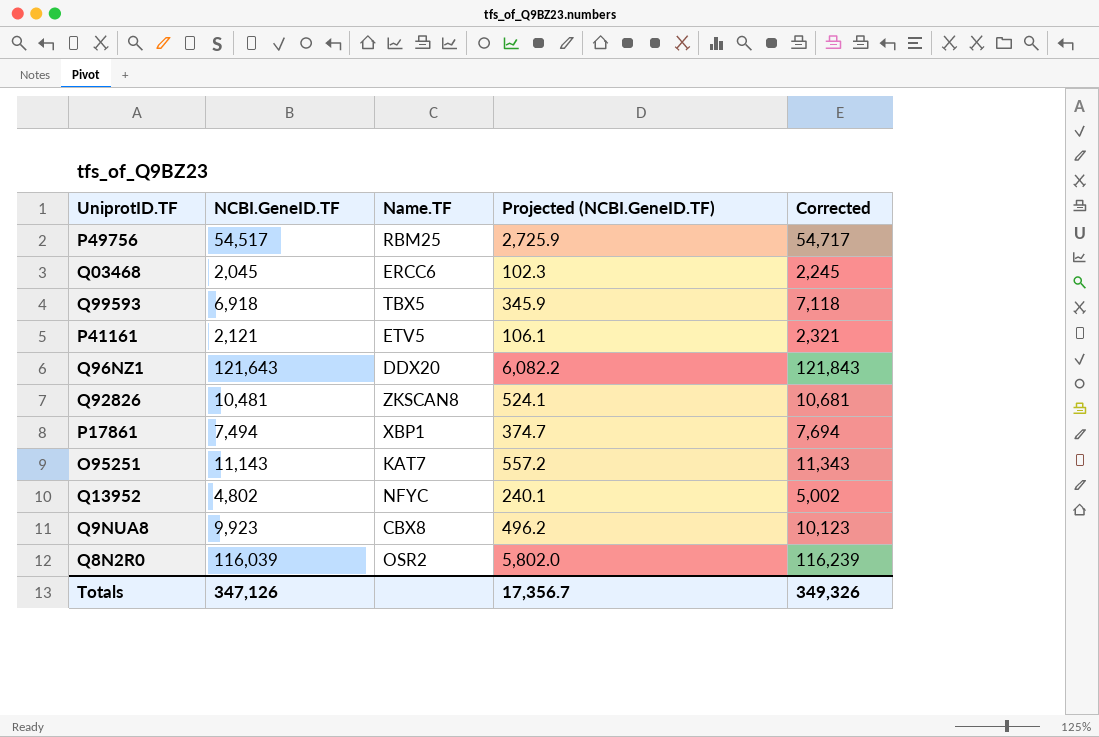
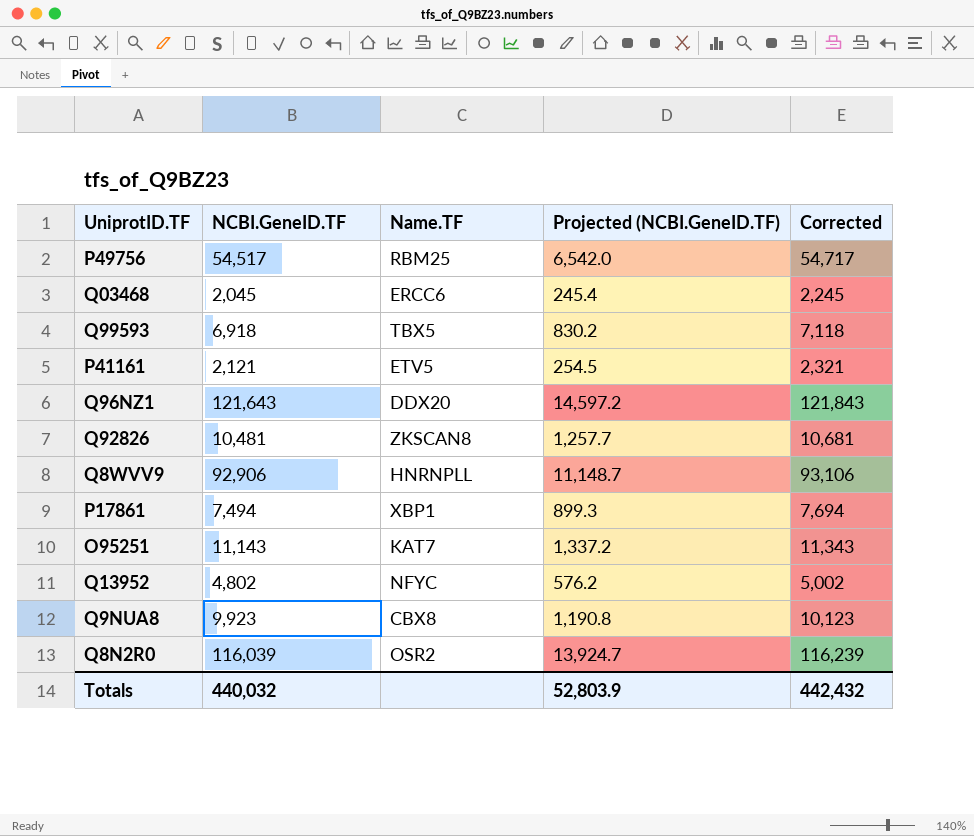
column Projected (NCBI.GeneID.TF) | formula: [NCBI.GeneID.TF] * 0.05 -> [NCBI.GeneID.TF] * 0.12
row Q8WVV9: none -> 92,906 | HNRNPLL | 11,148.7 | 93,106
Totals | NCBI.GeneID.TF: 347,126 -> 440,032
Totals | Projected (NCBI.GeneID.TF): 17,356.7 -> 52,803.9
Totals | Corrected: 349,326 -> 442,432

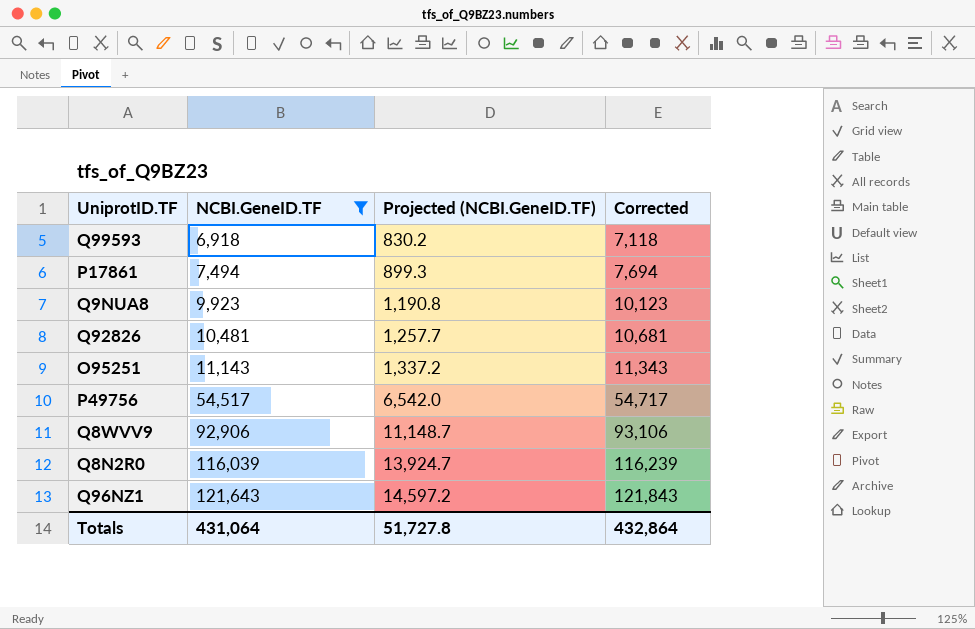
filter: none -> NCBI.GeneID.TF >= 6,918
row order: none -> NCBI.GeneID.TF ascending
column Name.TF | position: 3 -> none
Totals | NCBI.GeneID.TF: 440,032 -> 431,064
Totals | Projected (NCBI.GeneID.TF): 52,803.9 -> 51,727.8
Totals | Corrected: 442,432 -> 432,864

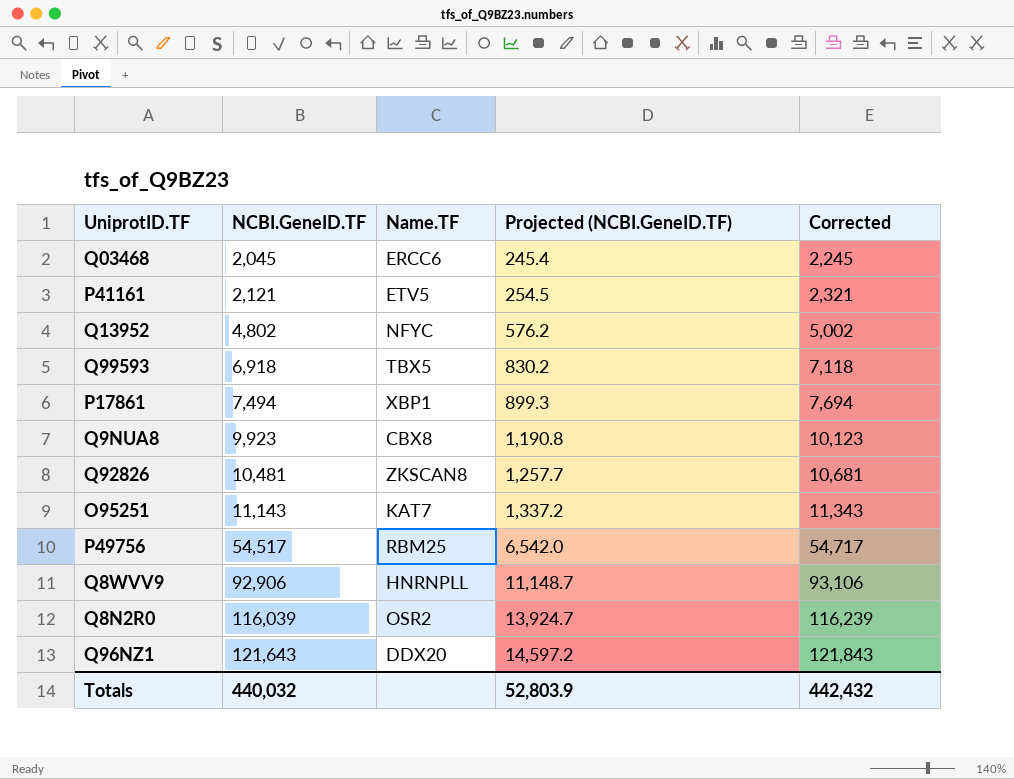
filter: NCBI.GeneID.TF >= 6,918 -> none
column Name.TF | position: none -> 3
Totals | NCBI.GeneID.TF: 431,064 -> 440,032
Totals | Projected (NCBI.GeneID.TF): 51,727.8 -> 52,803.9
Totals | Corrected: 432,864 -> 442,432

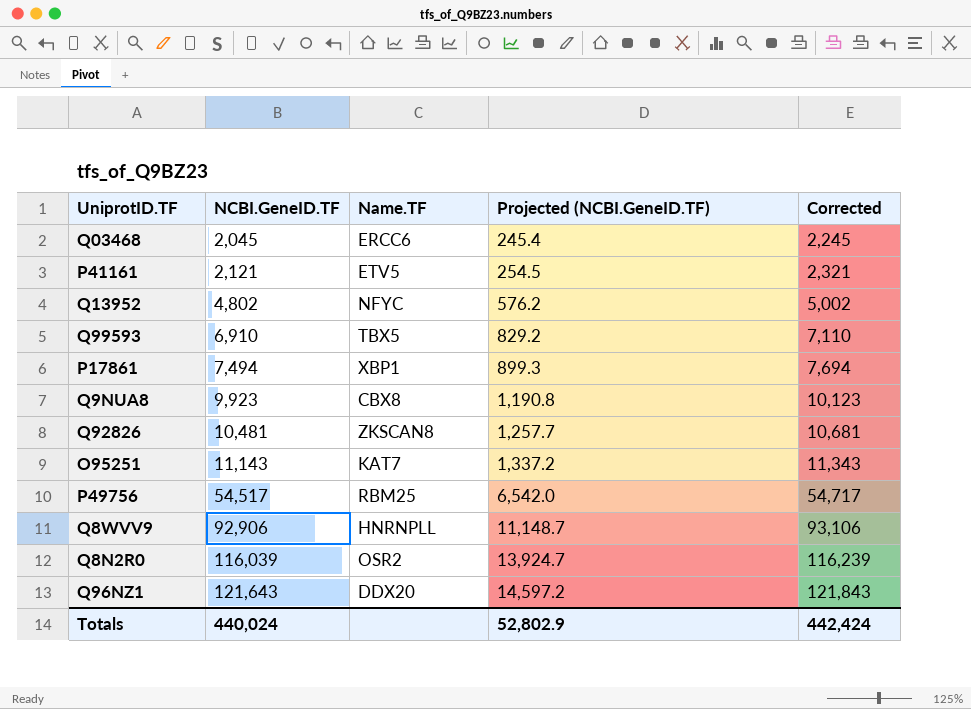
Q99593 | NCBI.GeneID.TF: 6,918 -> 6,910
Q99593 | Projected (NCBI.GeneID.TF): 830.2 -> 829.2
Q99593 | Corrected: 7,118 -> 7,110
Totals | NCBI.GeneID.TF: 440,032 -> 440,024
Totals | Projected (NCBI.GeneID.TF): 52,803.9 -> 52,802.9
Totals | Corrected: 442,432 -> 442,424

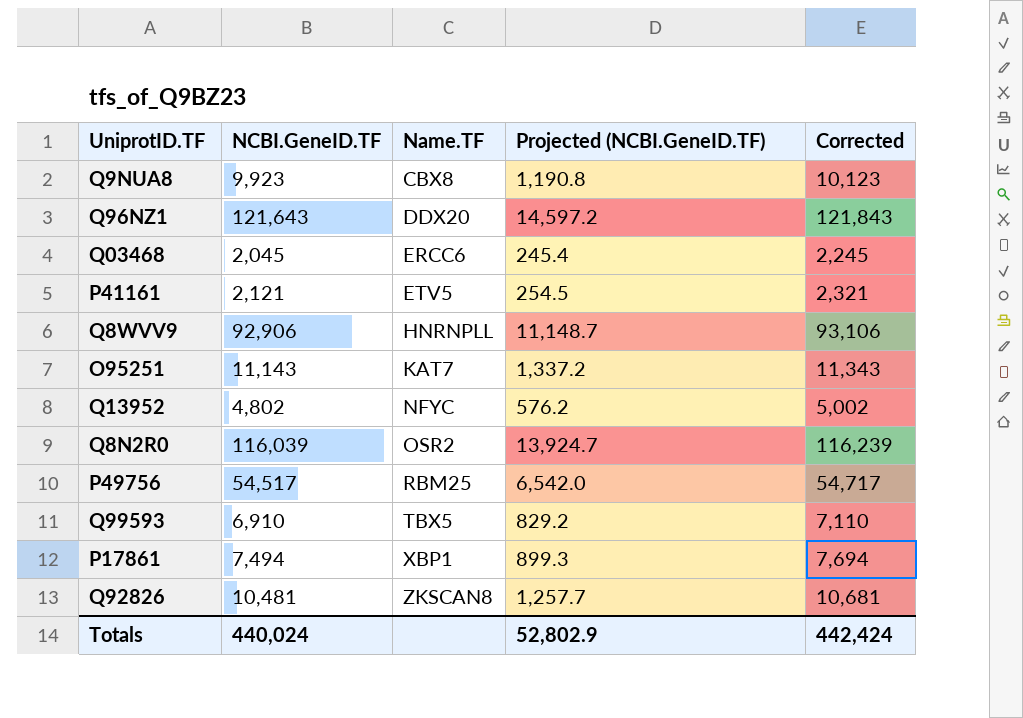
row order: NCBI.GeneID.TF ascending -> Name.TF ascending

